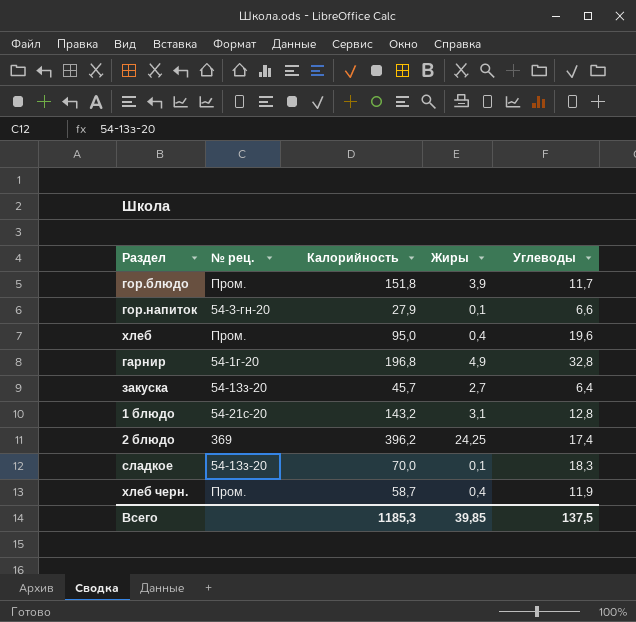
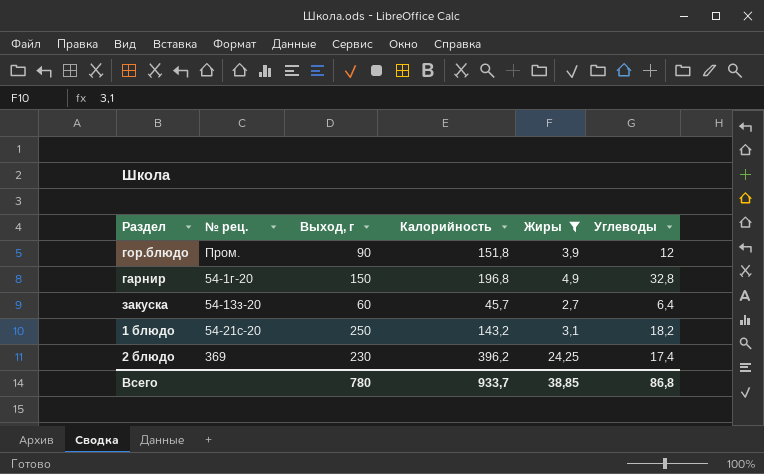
filter: none -> Жиры >= 2,7
column Выход, г | position: none -> 3
гор.блюдо | Углеводы: 11,7 -> 12
1 блюдо | Углеводы: 12,8 -> 18,2
Всего | Калорийность: 1185,3 -> 933,7
Всего | Жиры: 39,85 -> 38,85
Всего | Углеводы: 137,5 -> 86,8

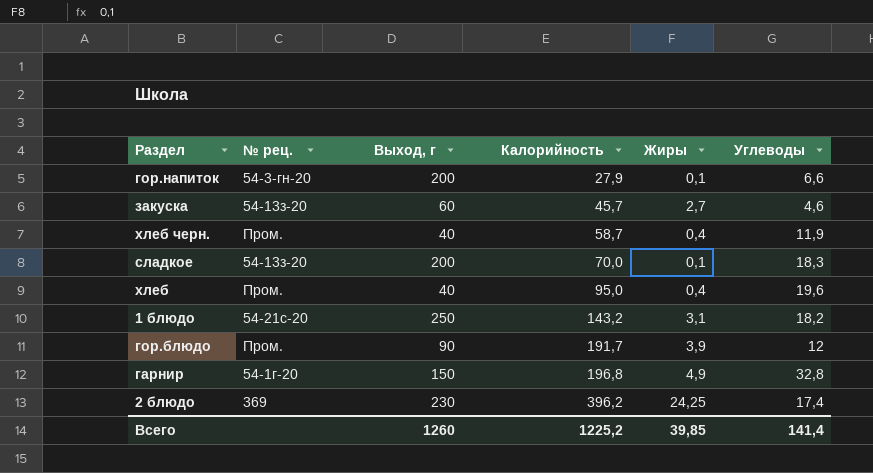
filter: Жиры >= 2,7 -> none
row order: none -> Калорийность ascending
закуска | Углеводы: 6,4 -> 4,6
гор.блюдо | Калорийность: 151,8 -> 191,7
Всего | Выход, г: 780 -> 1260
Всего | Калорийность: 933,7 -> 1225,2
Всего | Жиры: 38,85 -> 39,85
Всего | Углеводы: 86,8 -> 141,4

